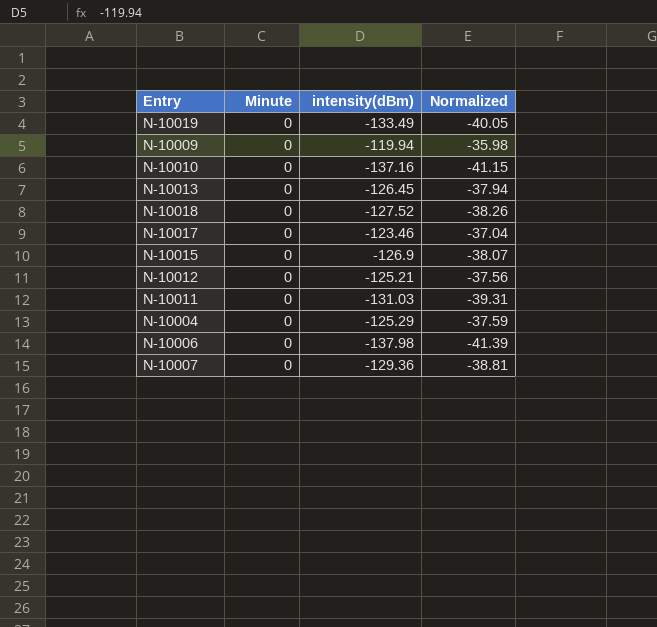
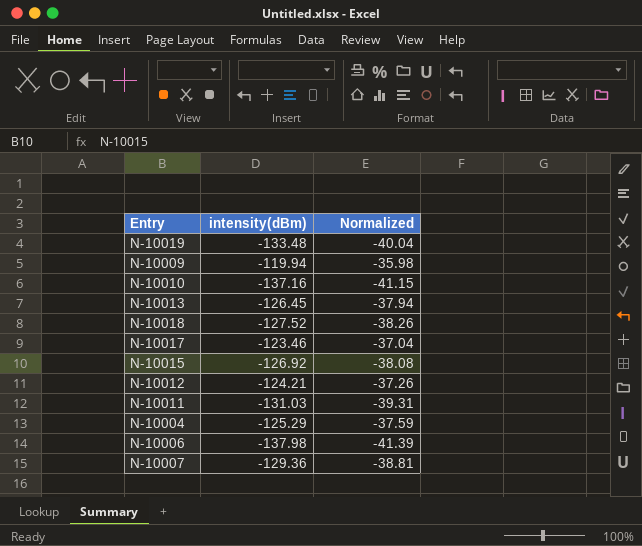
column Minute | position: 2 -> none
N-10019 | intensity(dBm): -133.49 -> -133.48
N-10019 | Normalized: -40.05 -> -40.04
N-10015 | intensity(dBm): -126.9 -> -126.92
N-10015 | Normalized: -38.07 -> -38.08
N-10012 | intensity(dBm): -125.21 -> -124.21
N-10012 | Normalized: -37.56 -> -37.26

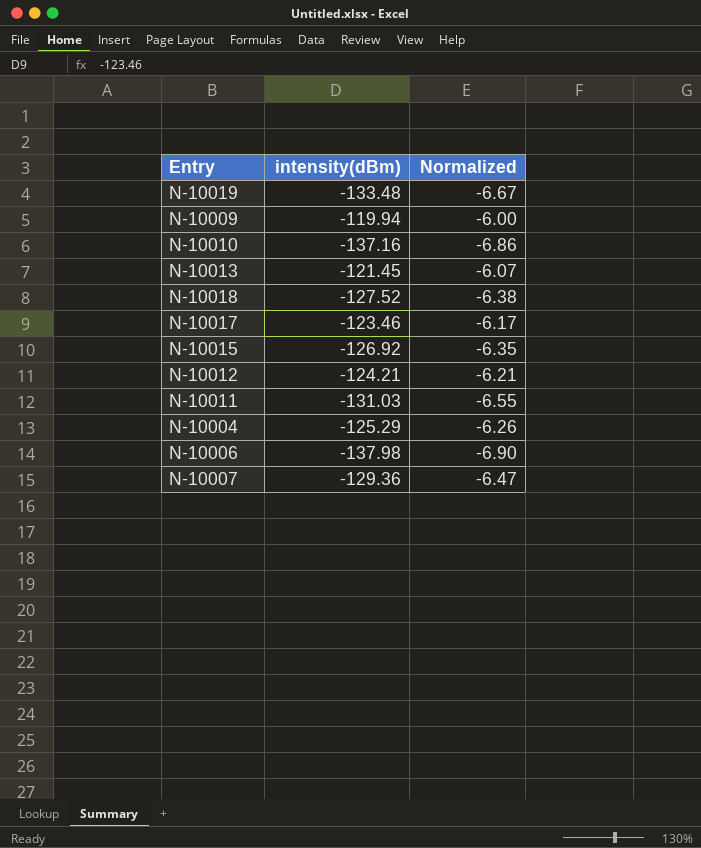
column Normalized | formula: [intensity(dBm)] * 0.3 -> [intensity(dBm)] * 0.05
N-10013 | intensity(dBm): -126.45 -> -121.45

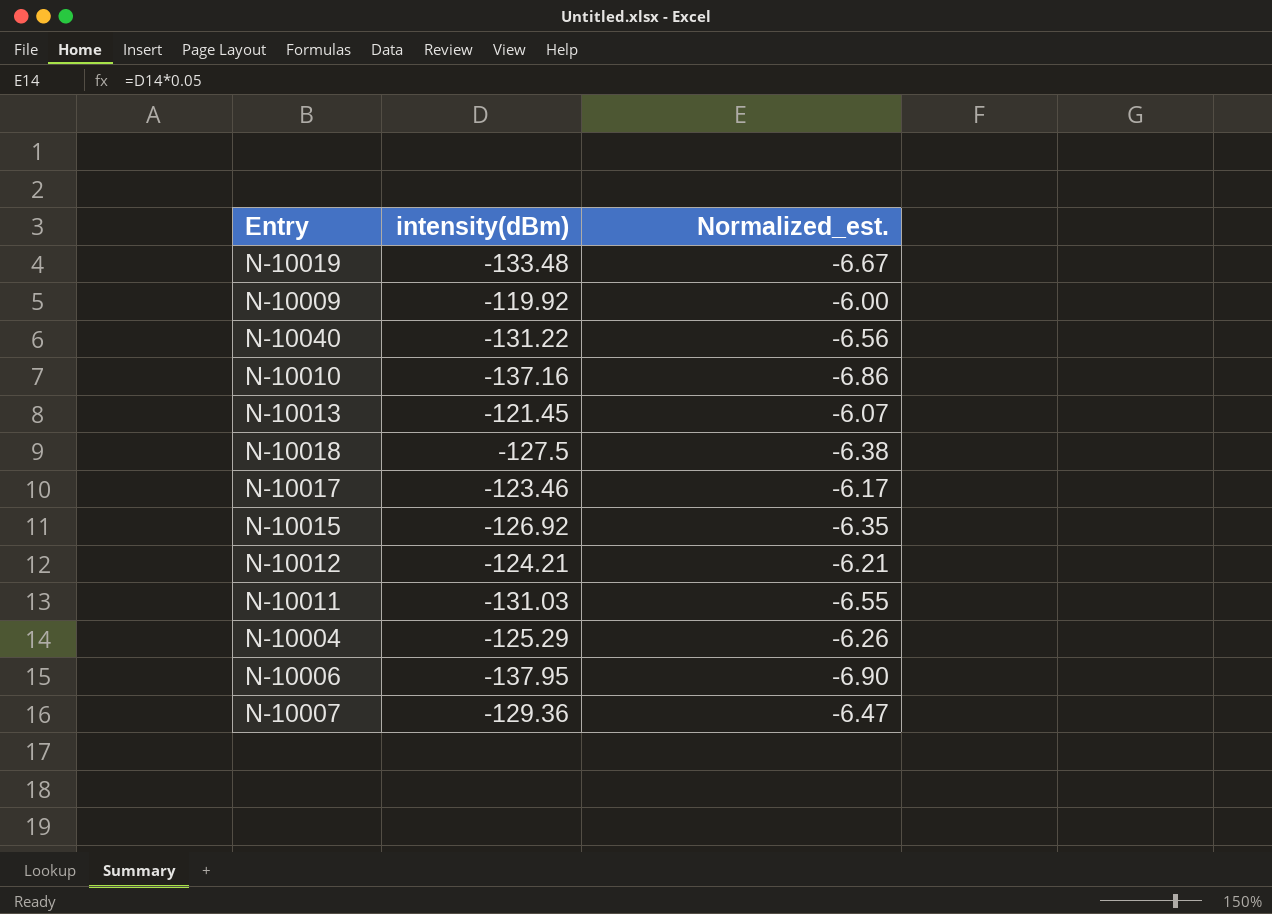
column name: Normalized -> Normalized_est.
N-10009 | intensity(dBm): -119.94 -> -119.92
row N-10040: none -> -131.22 | -6.56
N-10018 | intensity(dBm): -127.52 -> -127.5
N-10006 | intensity(dBm): -137.98 -> -137.95

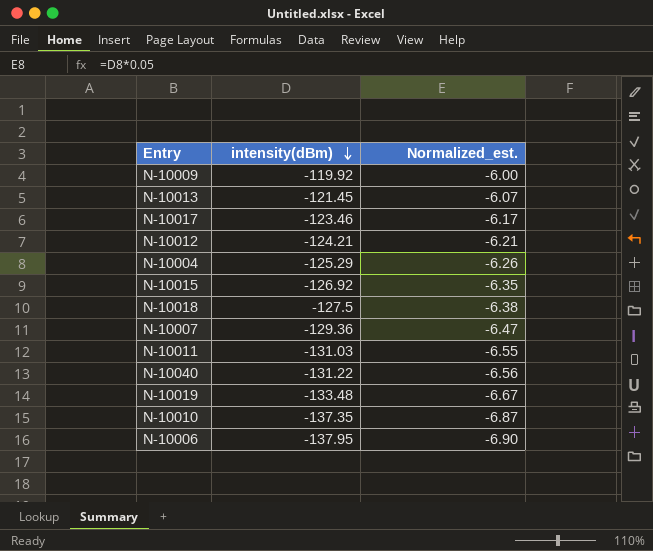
row order: none -> intensity(dBm) descending
N-10010 | intensity(dBm): -137.16 -> -137.35
N-10010 | Normalized_est.: -6.86 -> -6.87

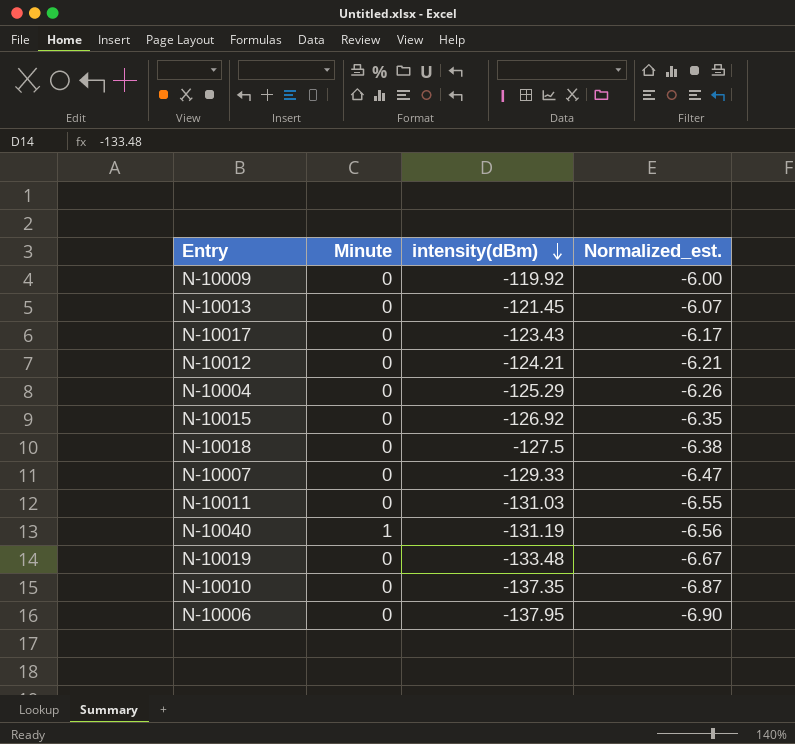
column Minute | position: none -> 2
N-10017 | intensity(dBm): -123.46 -> -123.43
N-10007 | intensity(dBm): -129.36 -> -129.33
N-10040 | intensity(dBm): -131.22 -> -131.19

